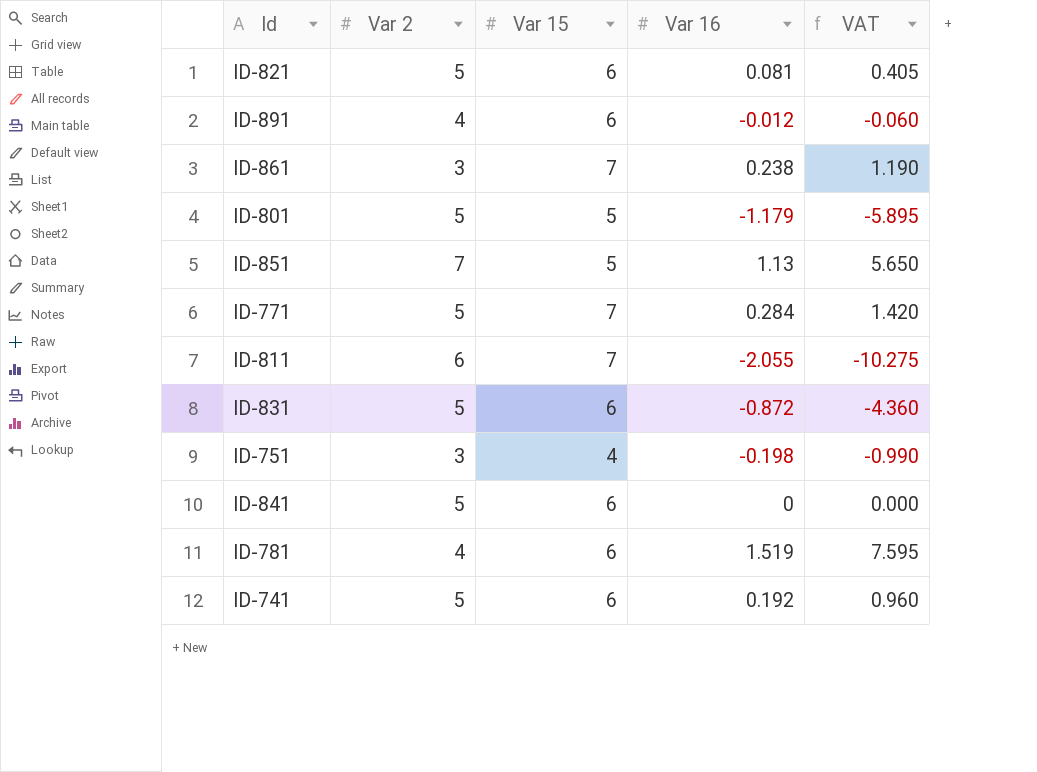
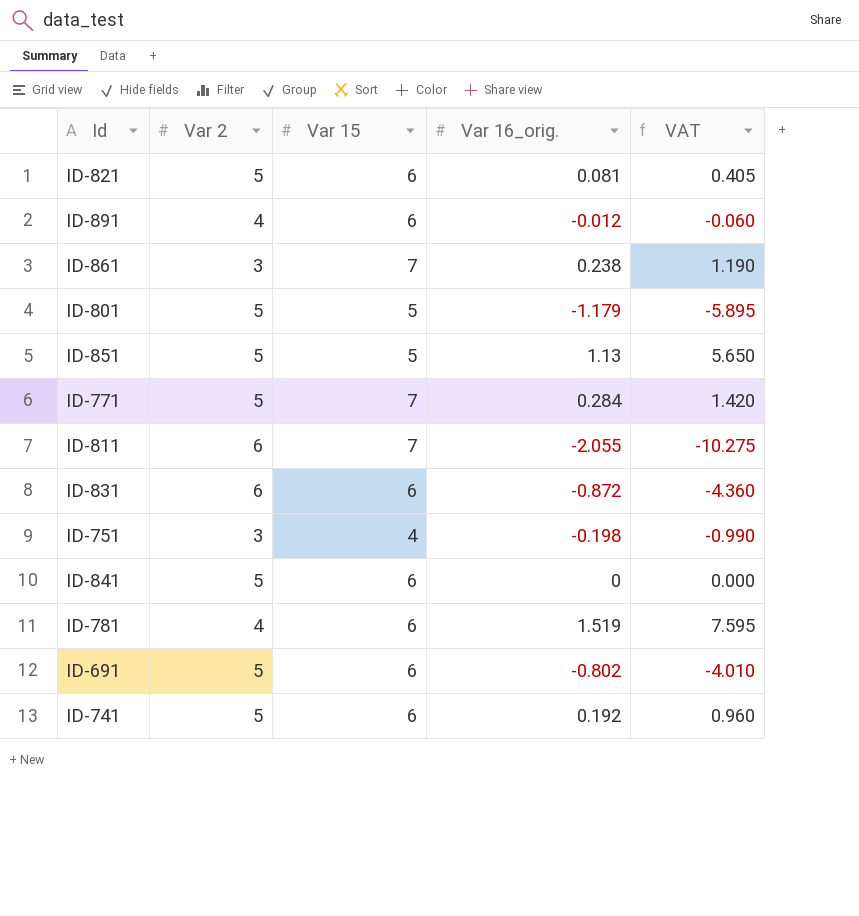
column name: Var 16 -> Var 16_orig.
ID-851 | Var 2: 7 -> 5
ID-831 | Var 2: 5 -> 6
row ID-691: none -> 5 | 6 | -0.802 | -4.010

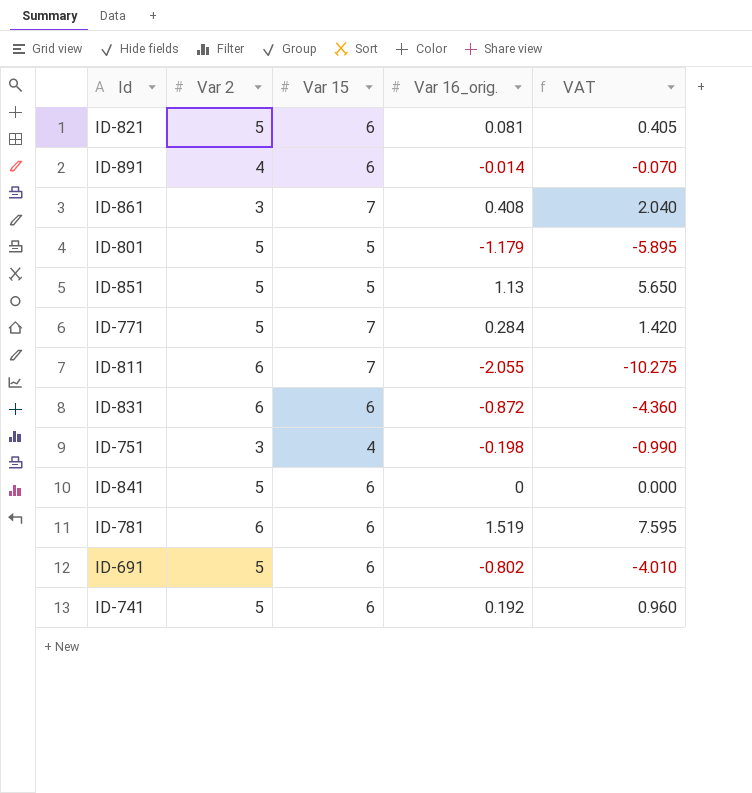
ID-891 | Var 16_orig.: -0.012 -> -0.014
ID-891 | VAT: -0.060 -> -0.070
ID-861 | Var 16_orig.: 0.238 -> 0.408
ID-861 | VAT: 1.190 -> 2.040
ID-781 | Var 2: 4 -> 6

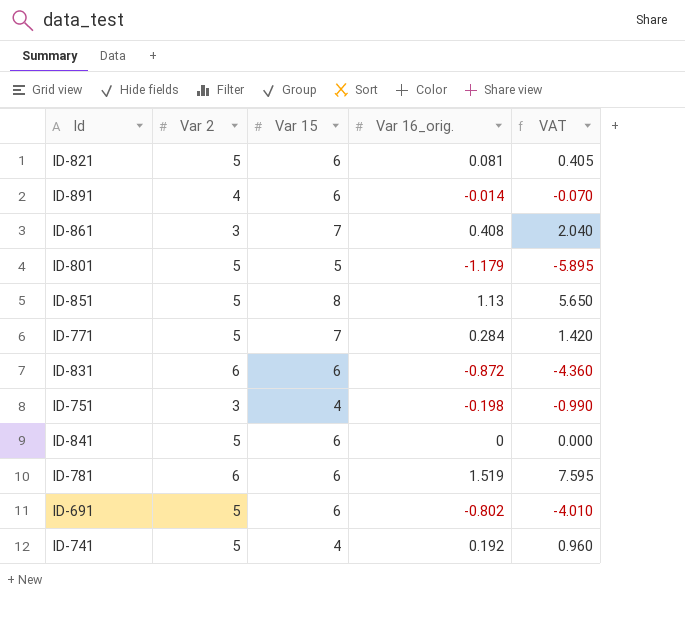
row ID-811: 6 | 7 | -2.055 | -10.275 -> none
ID-851 | Var 15: 5 -> 8
ID-741 | Var 15: 6 -> 4

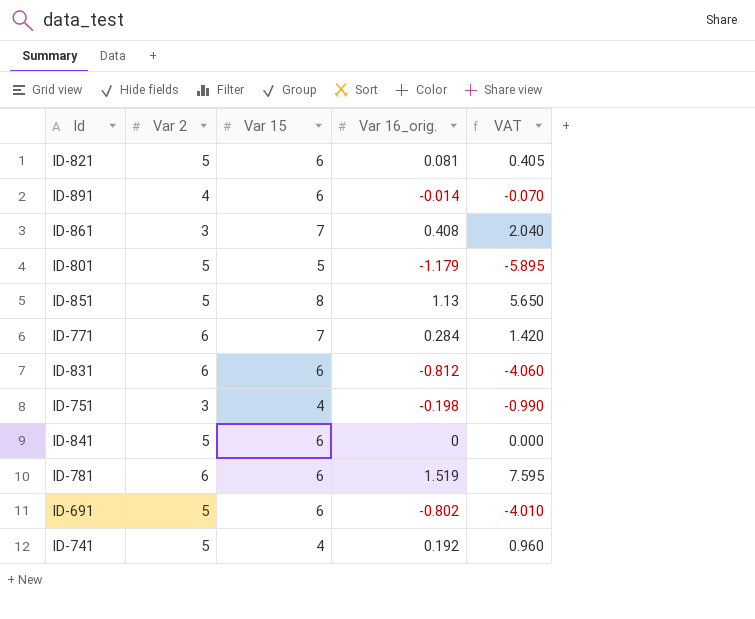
ID-771 | Var 2: 5 -> 6
ID-831 | Var 16_orig.: -0.872 -> -0.812
ID-831 | VAT: -4.360 -> -4.060

